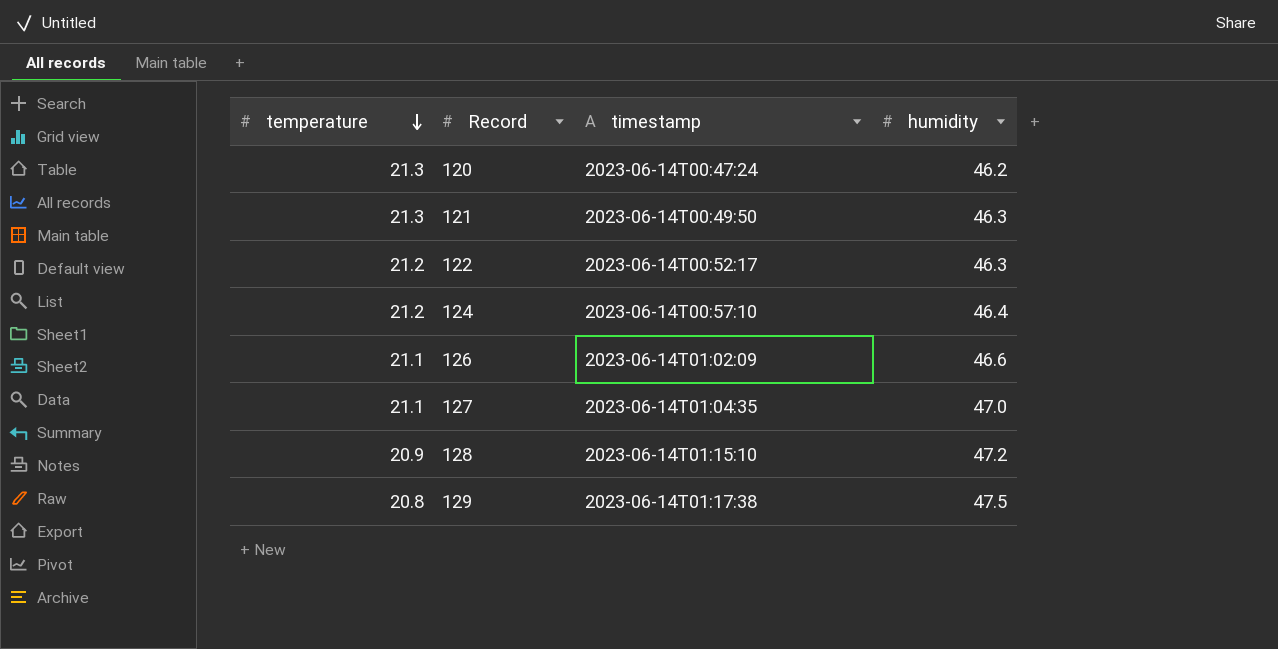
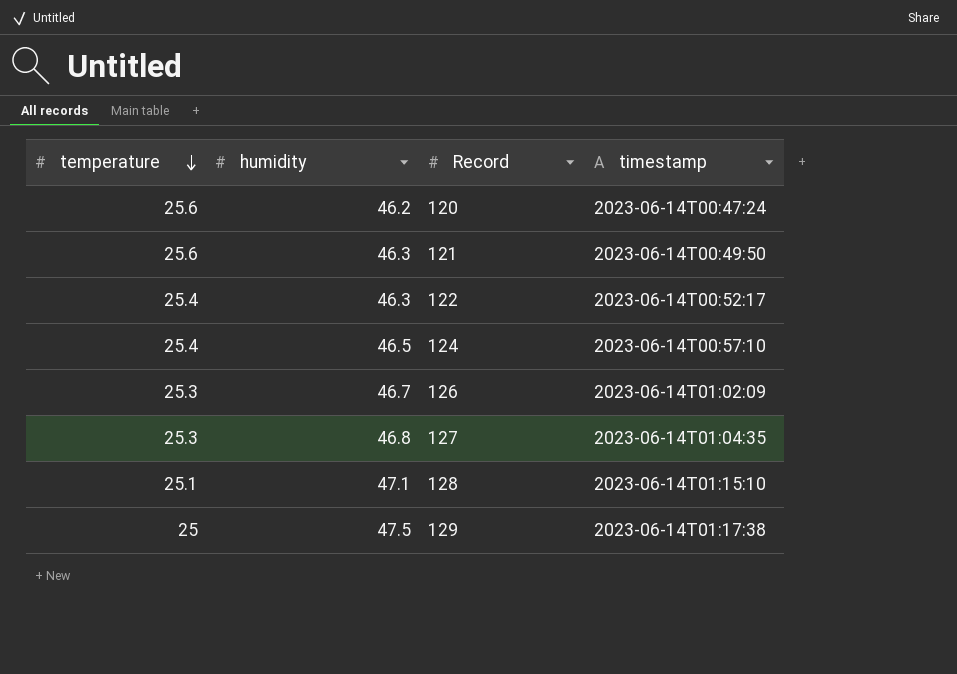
column humidity | position: 4 -> 2
120 | temperature: 21.3 -> 25.6
121 | temperature: 21.3 -> 25.6
122 | temperature: 21.2 -> 25.4
124 | temperature: 21.2 -> 25.4
124 | humidity: 46.4 -> 46.5
126 | temperature: 21.1 -> 25.3
126 | humidity: 46.6 -> 46.7
127 | temperature: 21.1 -> 25.3
127 | humidity: 47.0 -> 46.8
128 | temperature: 20.9 -> 25.1
128 | humidity: 47.2 -> 47.1
129 | temperature: 20.8 -> 25

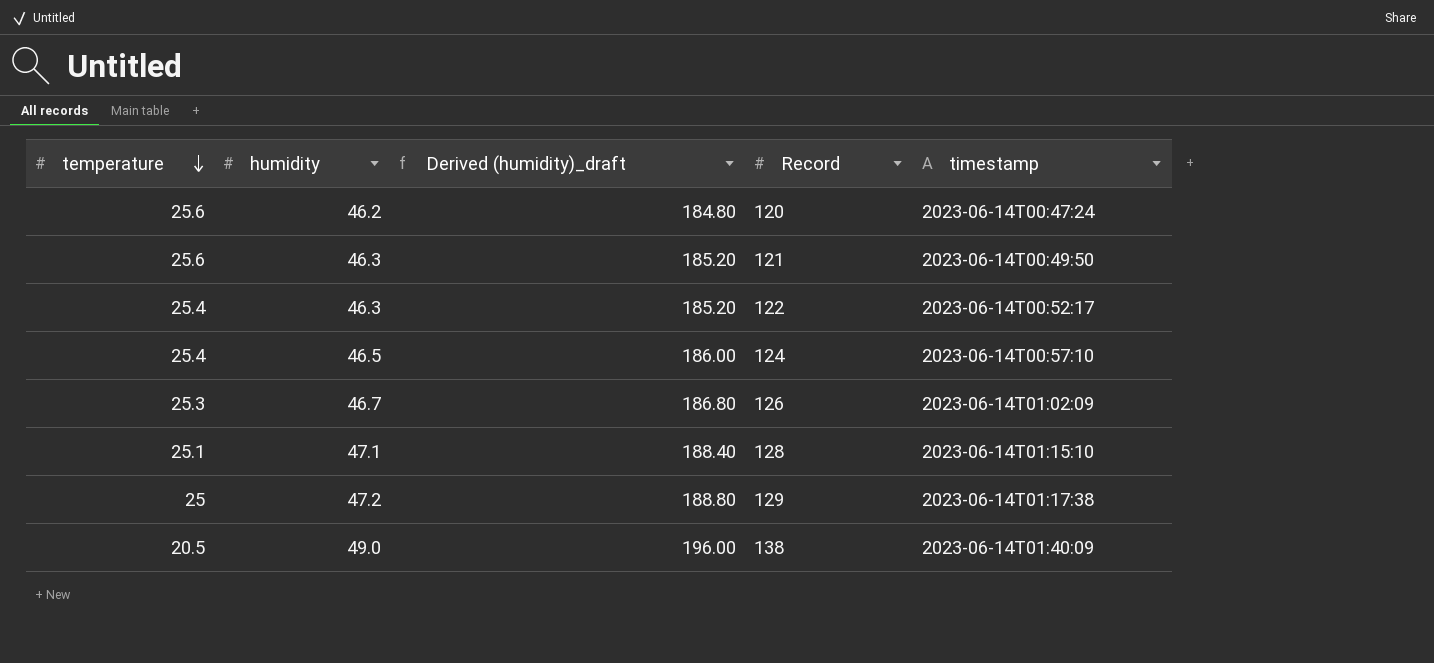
column Derived (humidity)_draft | formula: none -> [humidity] * 4
row 127: 25.3 | 46.8 | 2023-06-14T01:04:35 -> none
129 | humidity: 47.5 -> 47.2
row 138: none -> 20.5 | 49.0 | 196.00 | 2023-06-14T01:40:09

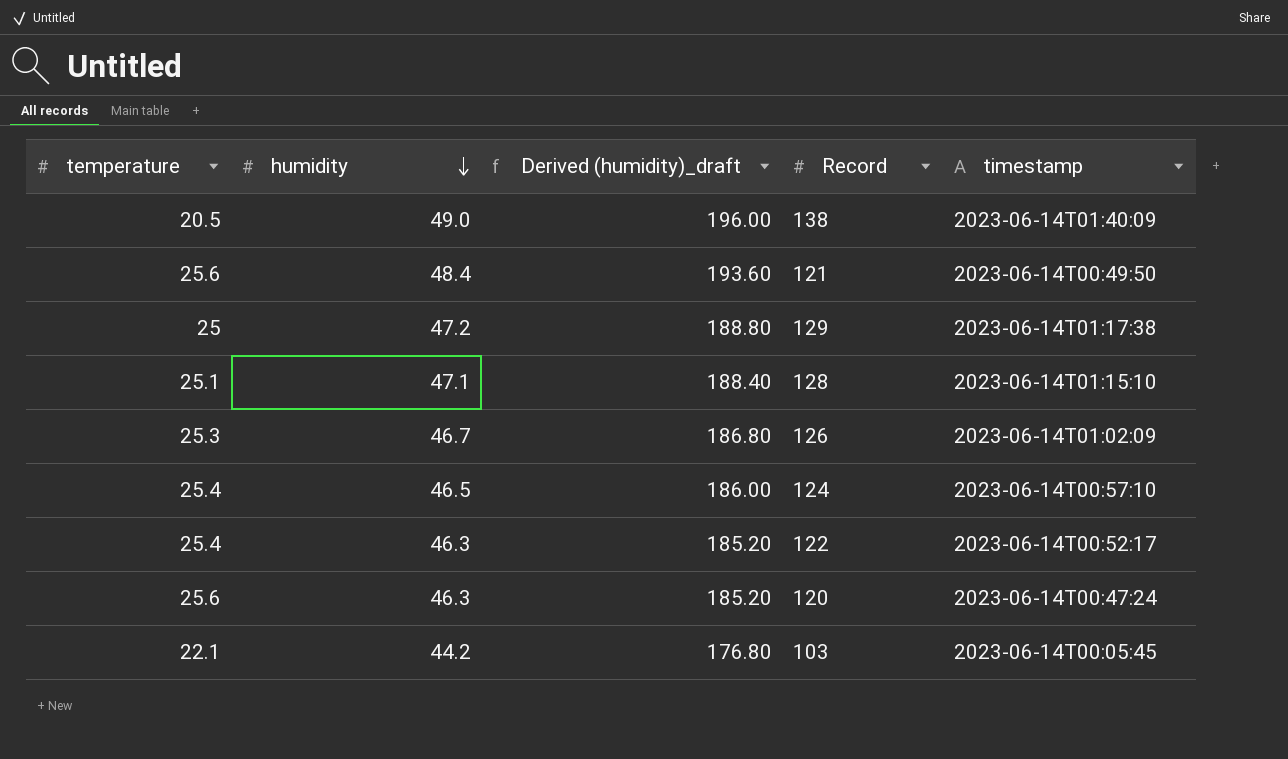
row order: temperature descending -> humidity descending
121 | humidity: 46.3 -> 48.4
121 | Derived (humidity)_draft: 185.20 -> 193.60
120 | humidity: 46.2 -> 46.3
120 | Derived (humidity)_draft: 184.80 -> 185.20
row 103: none -> 22.1 | 44.2 | 176.80 | 2023-06-14T00:05:45

